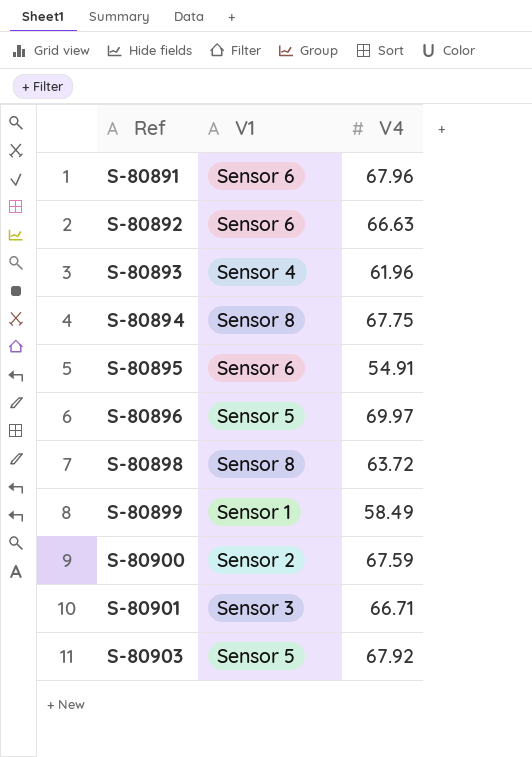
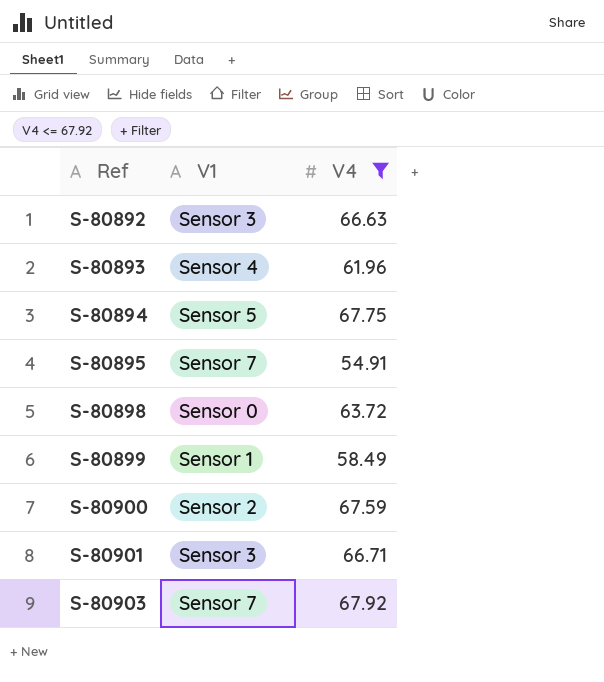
filter: none -> V4 <= 67.92
S-80892 | V1: Sensor 6 -> Sensor 3
S-80894 | V1: Sensor 8 -> Sensor 5
S-80895 | V1: Sensor 6 -> Sensor 7
S-80898 | V1: Sensor 8 -> Sensor 0
S-80903 | V1: Sensor 5 -> Sensor 7

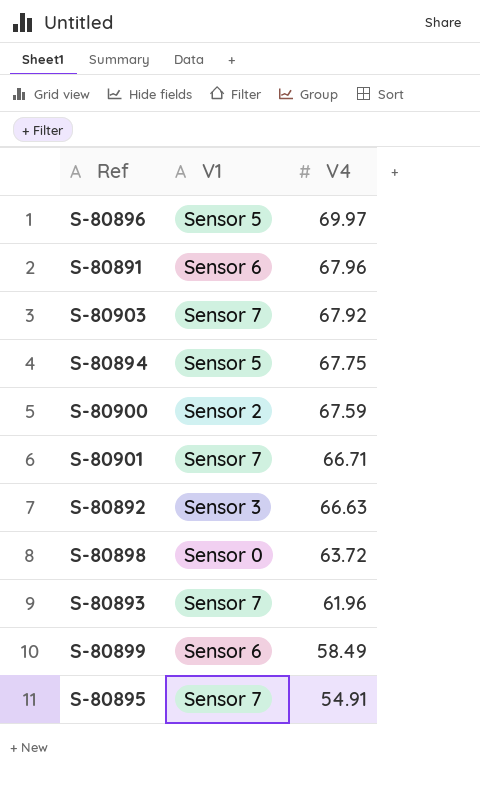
filter: V4 <= 67.92 -> none
row order: Ref ascending -> V4 descending
S-80901 | V1: Sensor 3 -> Sensor 7
S-80893 | V1: Sensor 4 -> Sensor 7
S-80899 | V1: Sensor 1 -> Sensor 6

